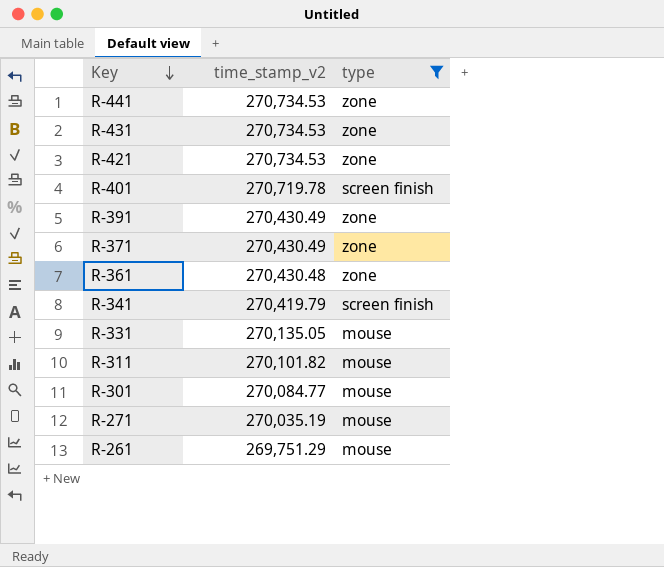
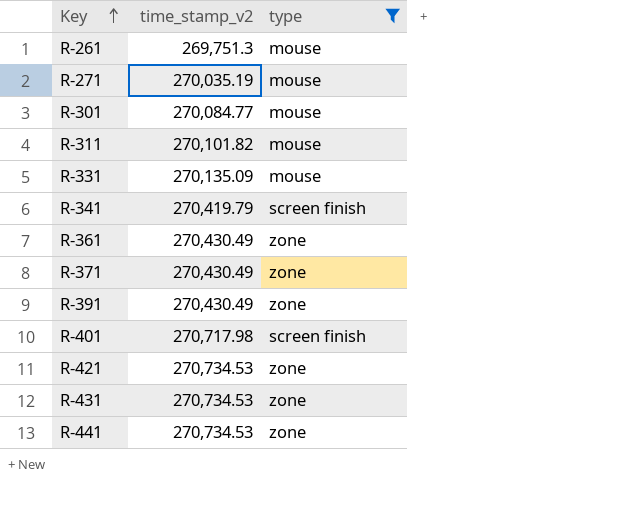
row order: Key descending -> Key ascending
R-261 | time_stamp_v2: 269,751.29 -> 269,751.3
R-331 | time_stamp_v2: 270,135.05 -> 270,135.09
R-361 | time_stamp_v2: 270,430.48 -> 270,430.49
R-401 | time_stamp_v2: 270,719.78 -> 270,717.98

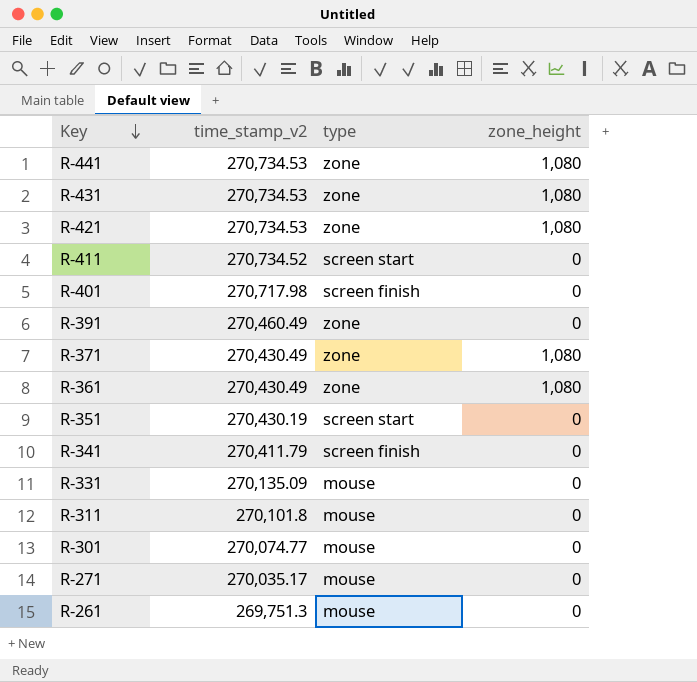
filter: type != screen start -> none
row order: Key ascending -> Key descending
column zone_height | position: none -> 4
R-391 | time_stamp_v2: 270,430.49 -> 270,460.49
R-341 | time_stamp_v2: 270,419.79 -> 270,411.79
R-311 | time_stamp_v2: 270,101.82 -> 270,101.8
R-301 | time_stamp_v2: 270,084.77 -> 270,074.77
R-271 | time_stamp_v2: 270,035.19 -> 270,035.17

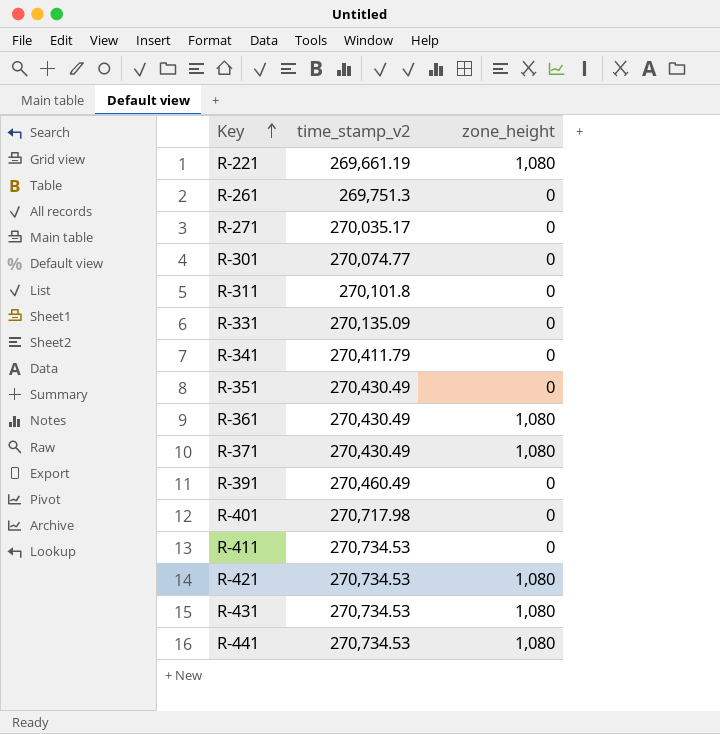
row order: Key descending -> Key ascending
column type | position: 3 -> none
row R-221: none -> 269,661.19 | 1,080
R-351 | time_stamp_v2: 270,430.19 -> 270,430.49
R-411 | time_stamp_v2: 270,734.52 -> 270,734.53

